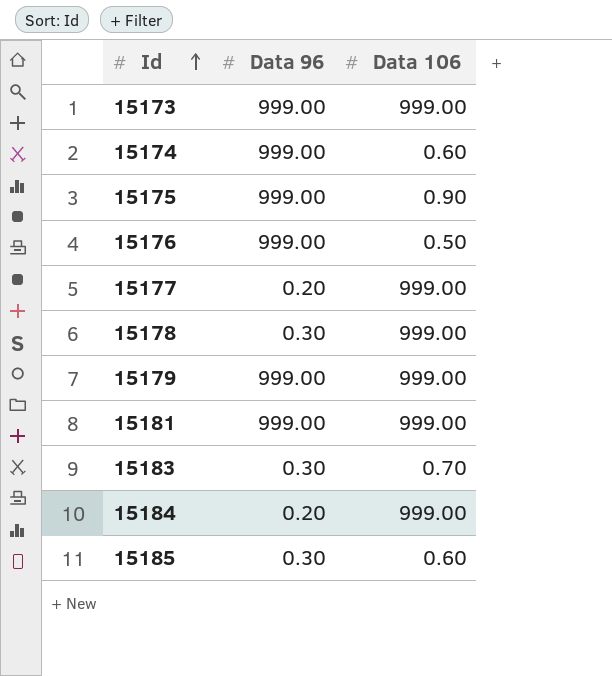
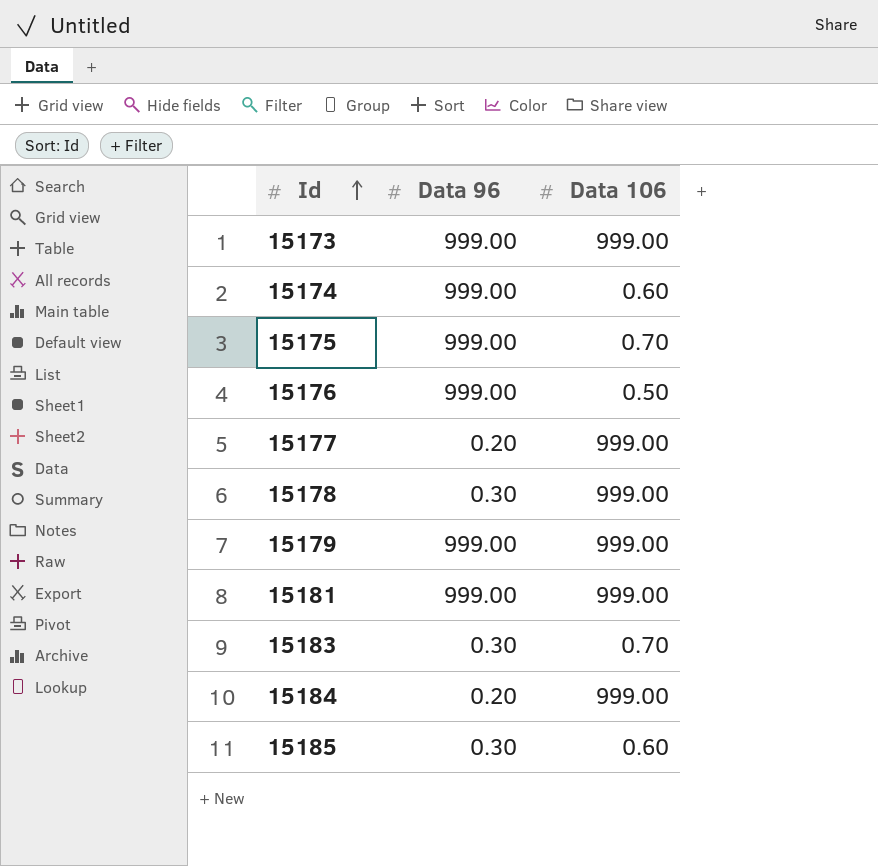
15175 | Data 106: 0.90 -> 0.70

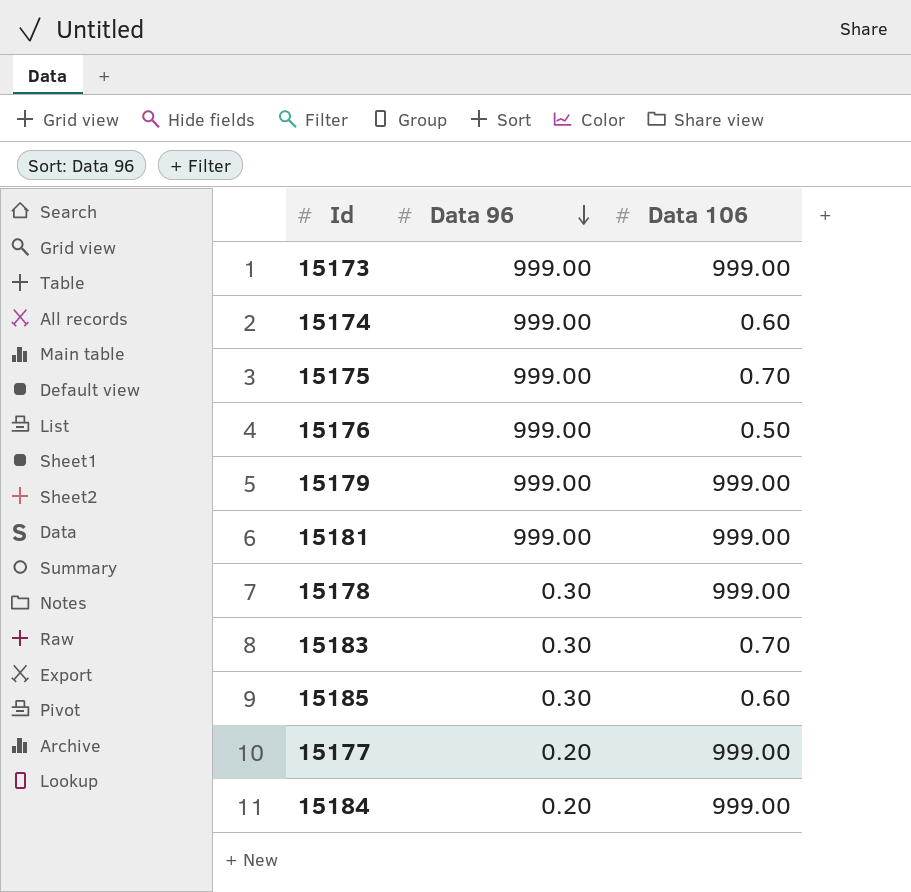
row order: Id ascending -> Data 96 descending

